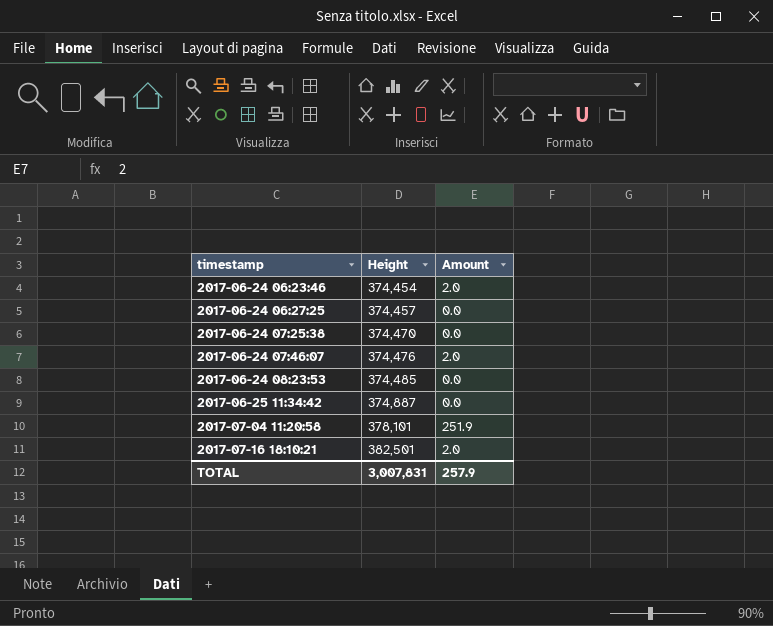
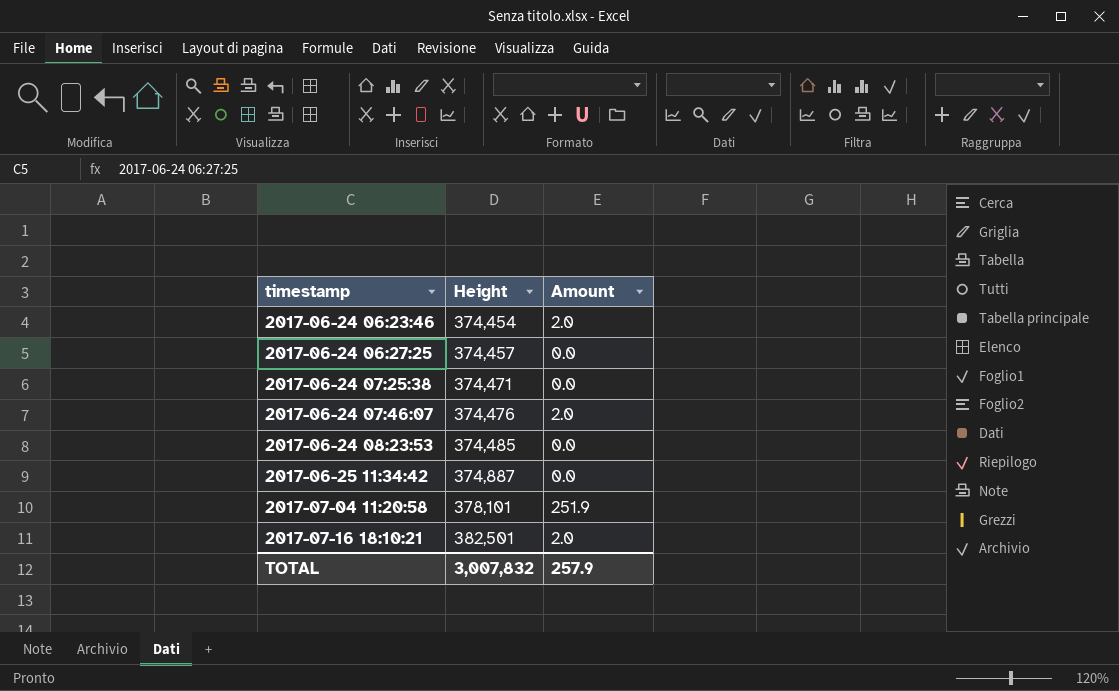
2017-06-24 07:25:38 | Height: 374,470 -> 374,471
TOTAL | Height: 3,007,831 -> 3,007,832

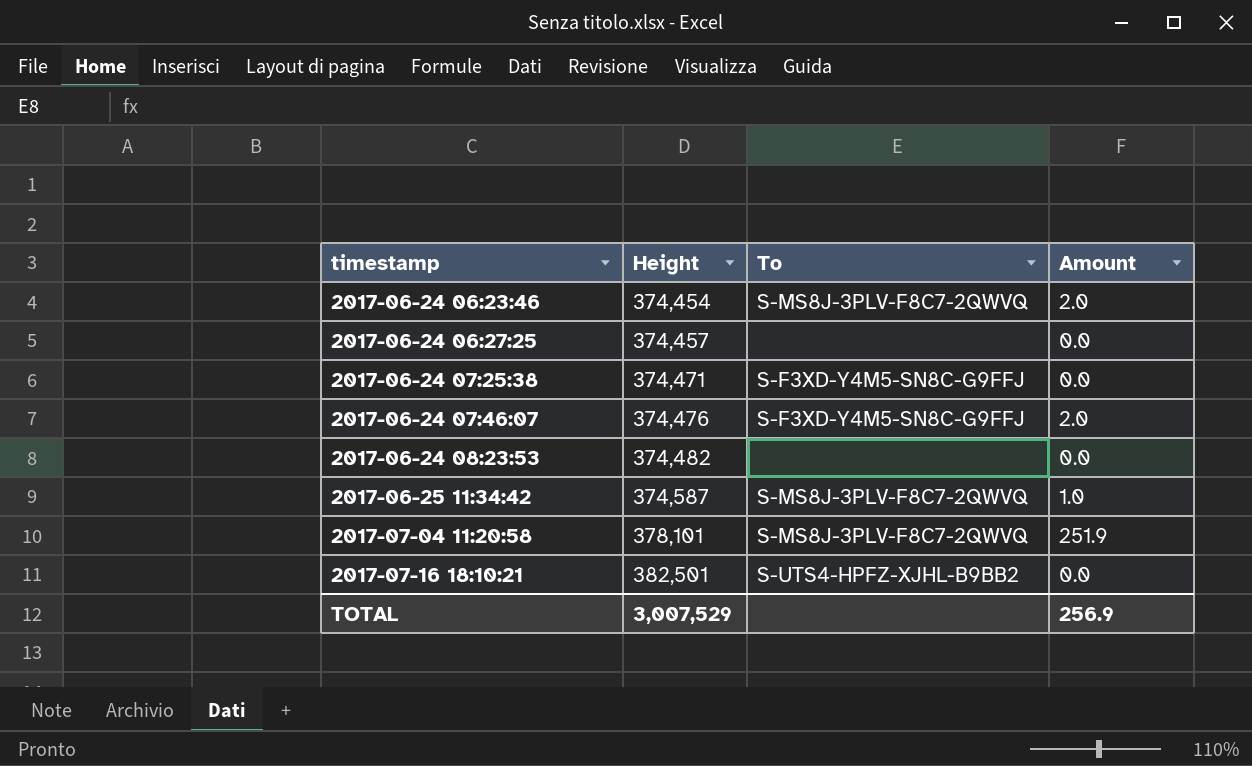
column To | position: none -> 3
2017-06-24 08:23:53 | Height: 374,485 -> 374,482
2017-06-25 11:34:42 | Height: 374,887 -> 374,587
2017-06-25 11:34:42 | Amount: 0.0 -> 1.0
2017-07-16 18:10:21 | Amount: 2.0 -> 0.0
TOTAL | Height: 3,007,832 -> 3,007,529
TOTAL | Amount: 257.9 -> 256.9

